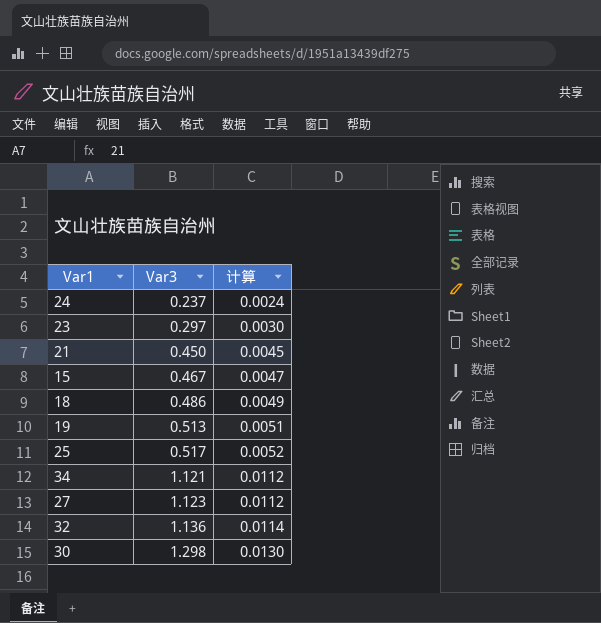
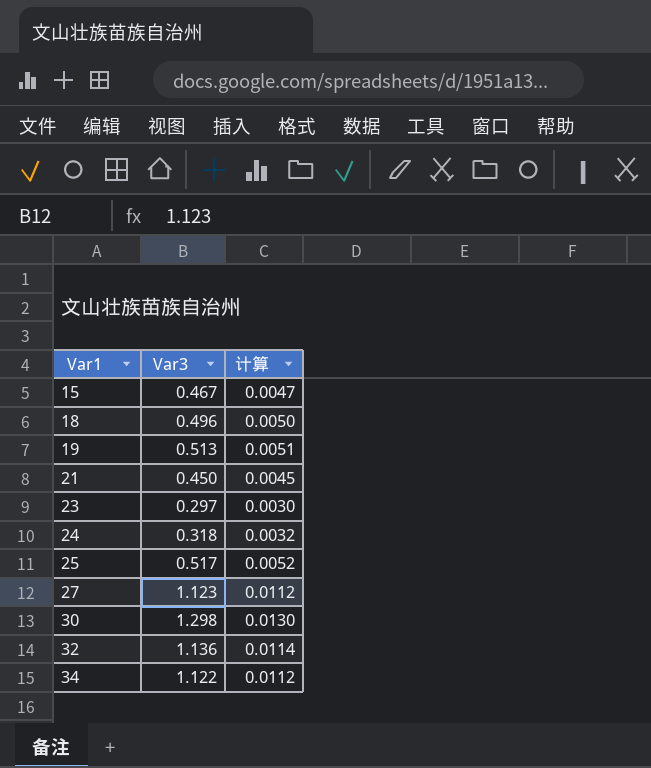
row order: Var3 ascending -> Var1 ascending
18 | Var3: 0.486 -> 0.496
18 | 计算: 0.0049 -> 0.0050
24 | Var3: 0.237 -> 0.318
24 | 计算: 0.0024 -> 0.0032
34 | Var3: 1.121 -> 1.122

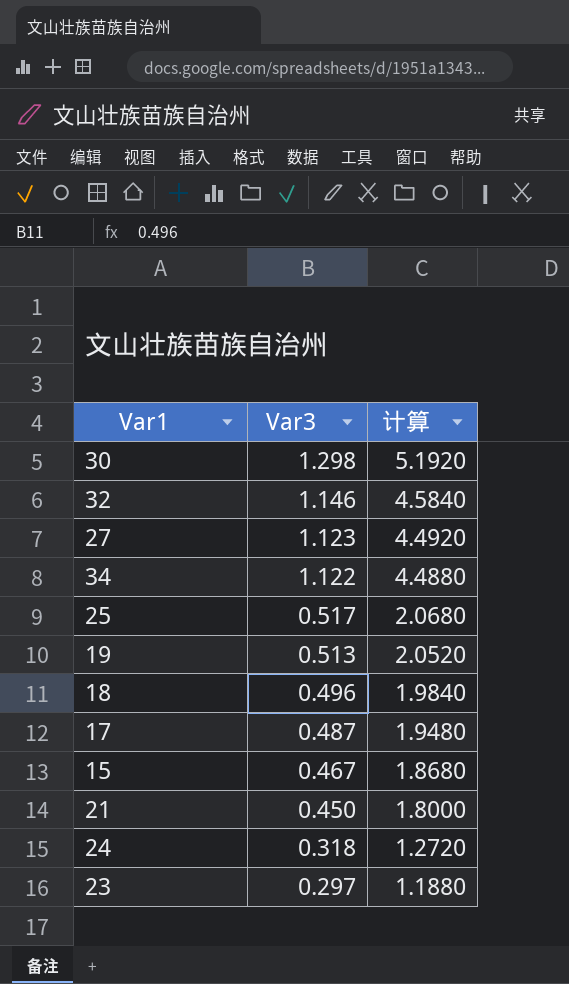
row order: Var1 ascending -> Var3 descending
column 计算 | formula: [Var3] * 0.01 -> [Var3] * 4
32 | Var3: 1.136 -> 1.146
row 17: none -> 0.487 | 1.9480

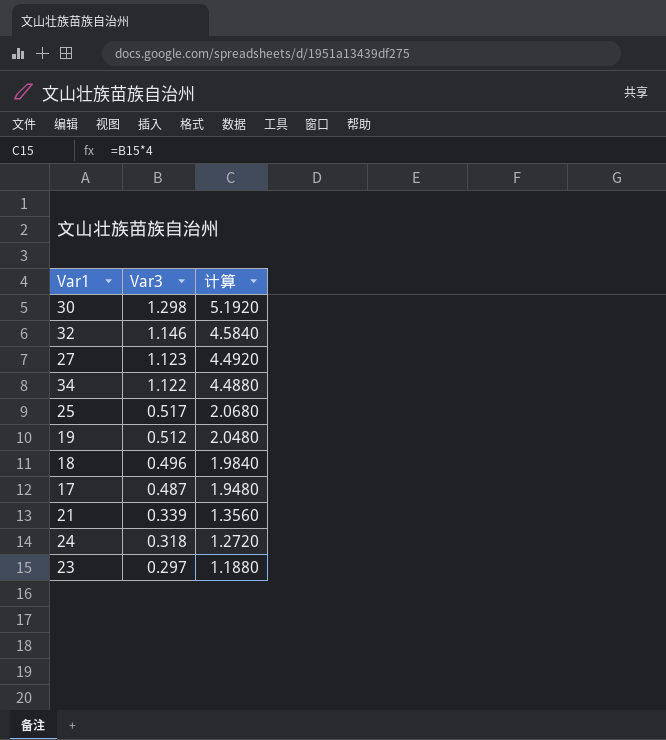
row 15: 0.467 | 1.8680 -> none
19 | Var3: 0.513 -> 0.512
19 | 计算: 2.0520 -> 2.0480
21 | Var3: 0.450 -> 0.339
21 | 计算: 1.8000 -> 1.3560

